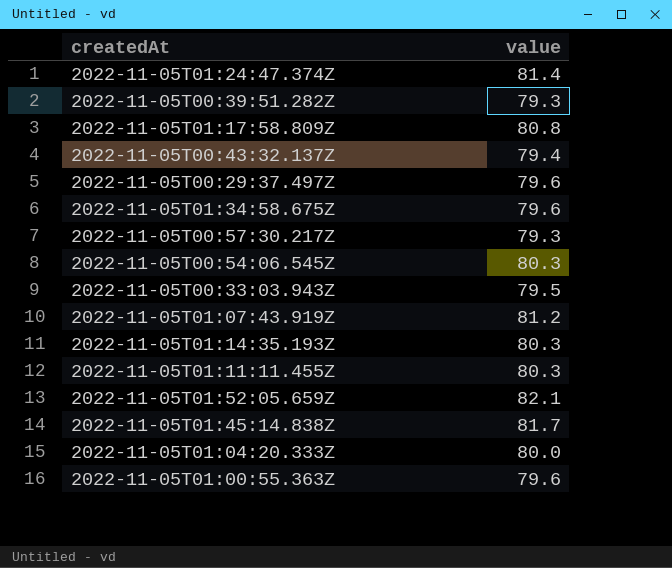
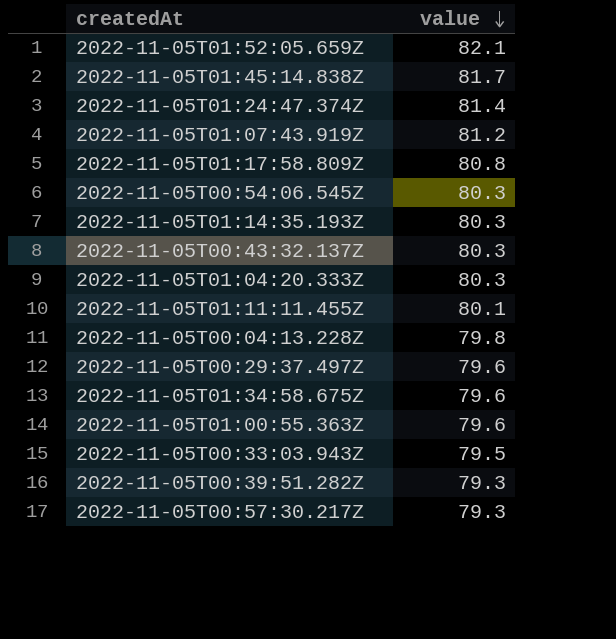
row order: none -> value descending
2022-11-05T00:43:32.137Z | value: 79.4 -> 80.3
2022-11-05T01:04:20.333Z | value: 80.0 -> 80.3
2022-11-05T01:11:11.455Z | value: 80.3 -> 80.1
row 2022-11-05T00:04:13.228Z: none -> 79.8

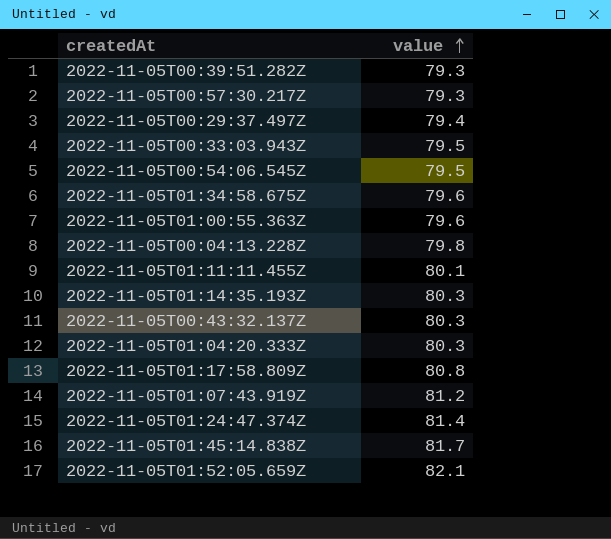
row order: value descending -> value ascending
2022-11-05T00:29:37.497Z | value: 79.6 -> 79.4
2022-11-05T00:54:06.545Z | value: 80.3 -> 79.5

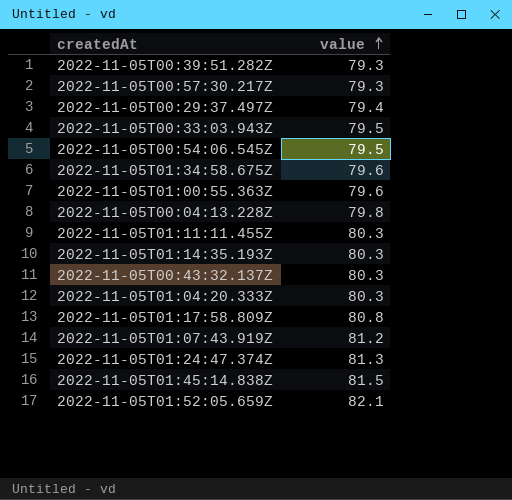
2022-11-05T01:11:11.455Z | value: 80.1 -> 80.3
2022-11-05T01:24:47.374Z | value: 81.4 -> 81.3
2022-11-05T01:45:14.838Z | value: 81.7 -> 81.5

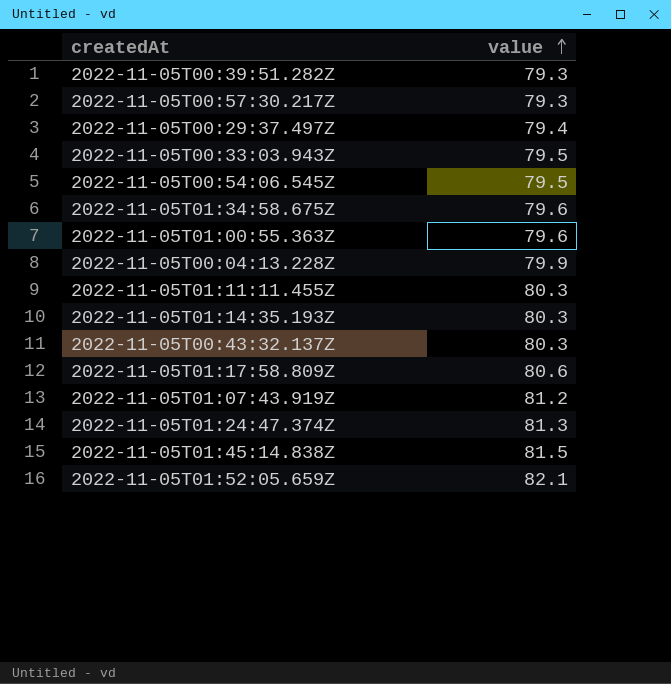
row 2022-11-05T01:04:20.333Z: 80.3 -> none
2022-11-05T00:04:13.228Z | value: 79.8 -> 79.9
2022-11-05T01:17:58.809Z | value: 80.8 -> 80.6

